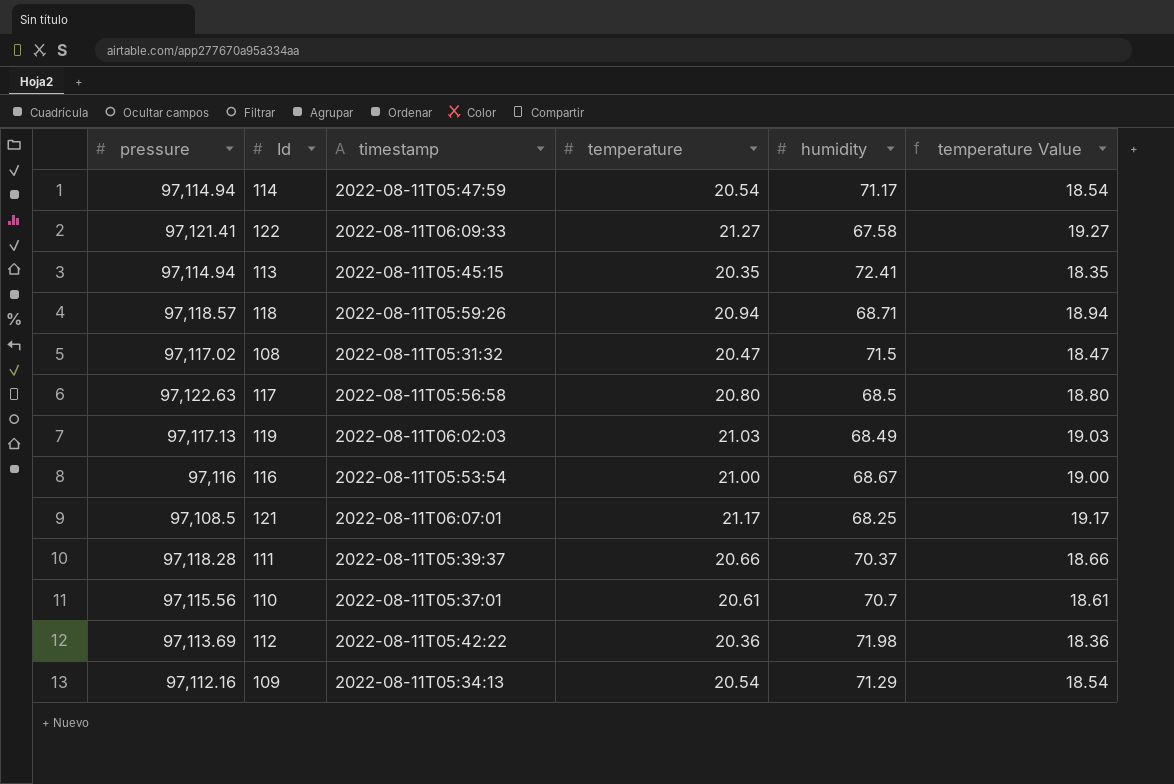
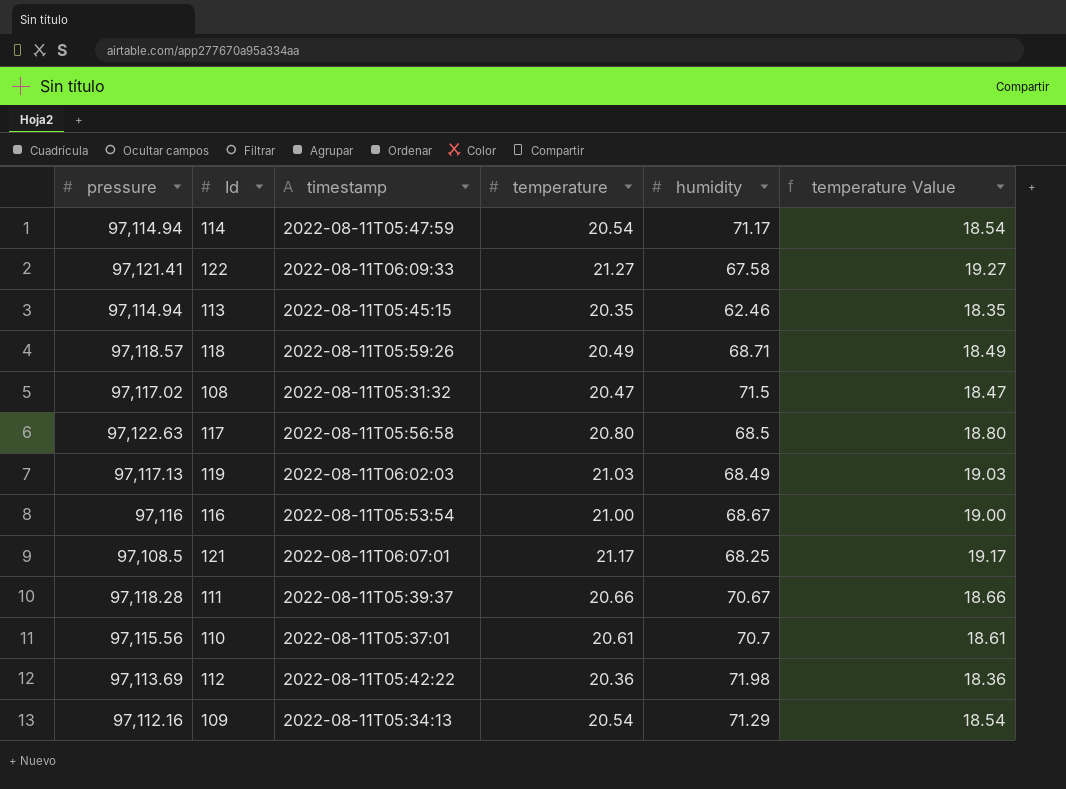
113 | humidity: 72.41 -> 62.46
118 | temperature: 20.94 -> 20.49
118 | temperature Value: 18.94 -> 18.49
111 | humidity: 70.37 -> 70.67

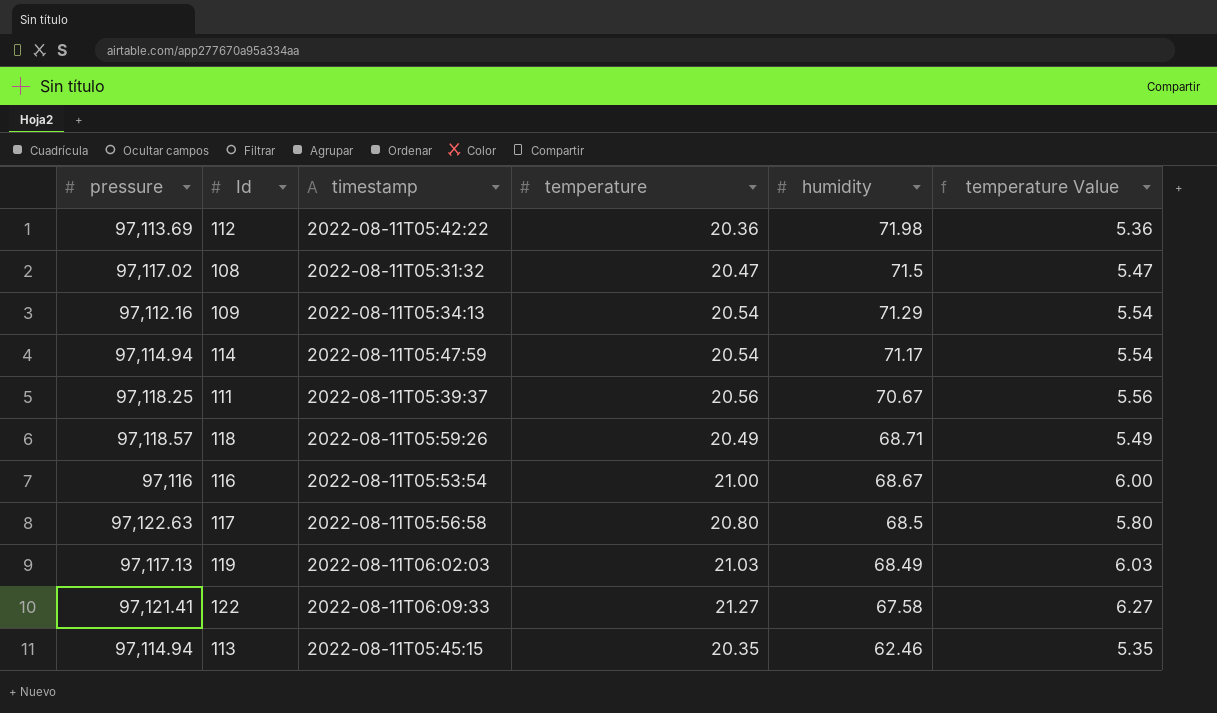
row order: none -> humidity descending
column temperature Value | formula: [temperature] - 2 -> [temperature] - 15
row 121: 97,108.5 | 2022-08-11T06:07:01 | 21.17 | 68.25 | 19.17 -> none
row 110: 97,115.56 | 2022-08-11T05:37:01 | 20.61 | 70.7 | 18.61 -> none
111 | pressure: 97,118.28 -> 97,118.25
111 | temperature: 20.66 -> 20.56

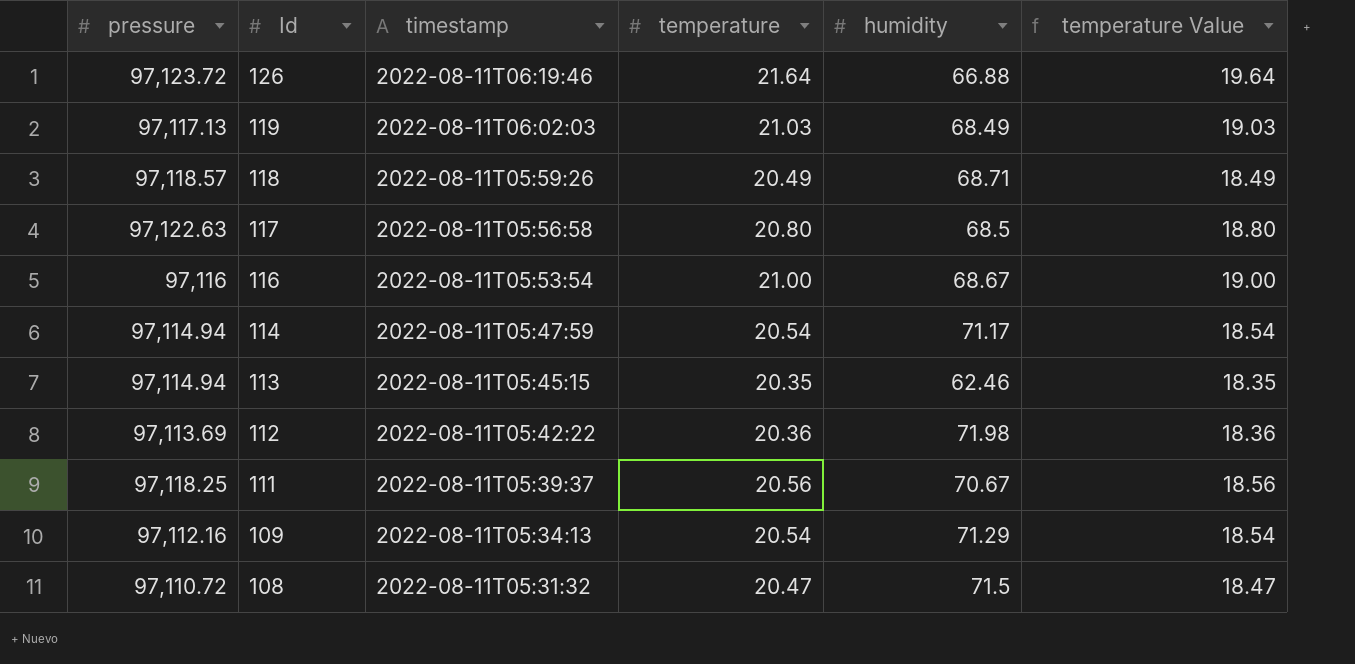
row order: humidity descending -> Id descending
column temperature Value | formula: [temperature] - 15 -> [temperature] - 2
row 122: 97,121.41 | 2022-08-11T06:09:33 | 21.27 | 67.58 | 6.27 -> none
row 126: none -> 97,123.72 | 2022-08-11T06:19:46 | 21.64 | 66.88 | 19.64
108 | pressure: 97,117.02 -> 97,110.72

